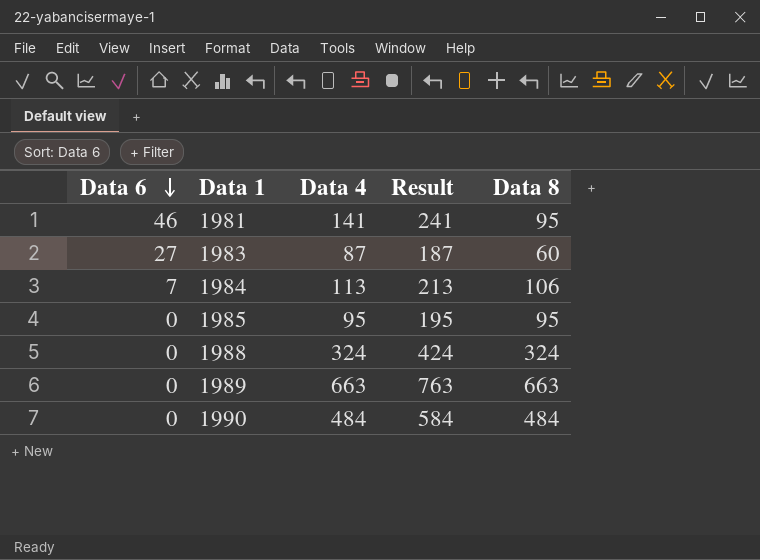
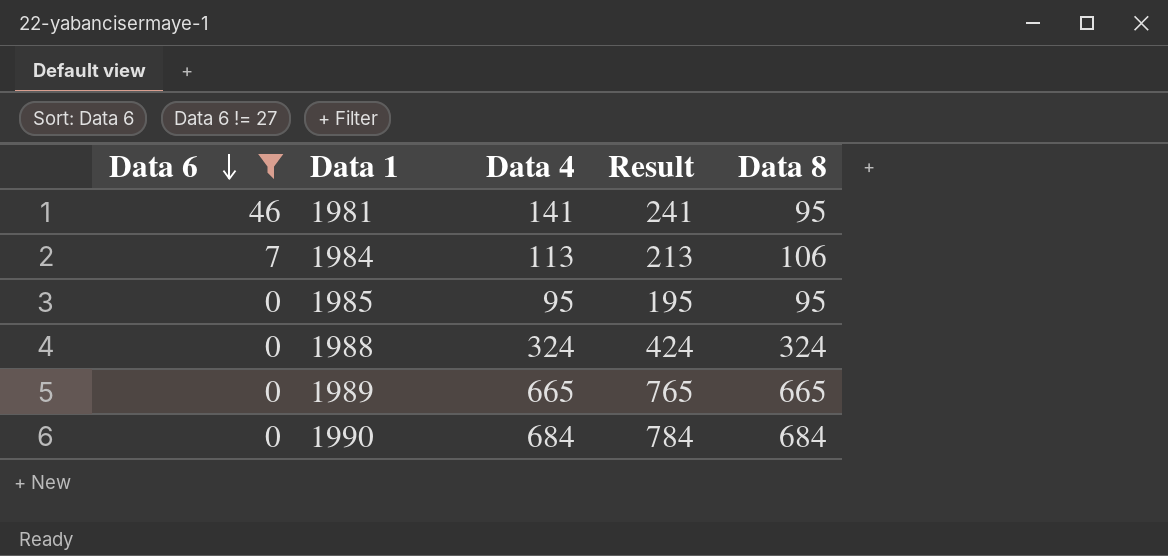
filter: none -> Data 6 != 27
1989 | Data 4: 663 -> 665
1989 | Result: 763 -> 765
1989 | Data 8: 663 -> 665
1990 | Data 4: 484 -> 684
1990 | Result: 584 -> 784
1990 | Data 8: 484 -> 684

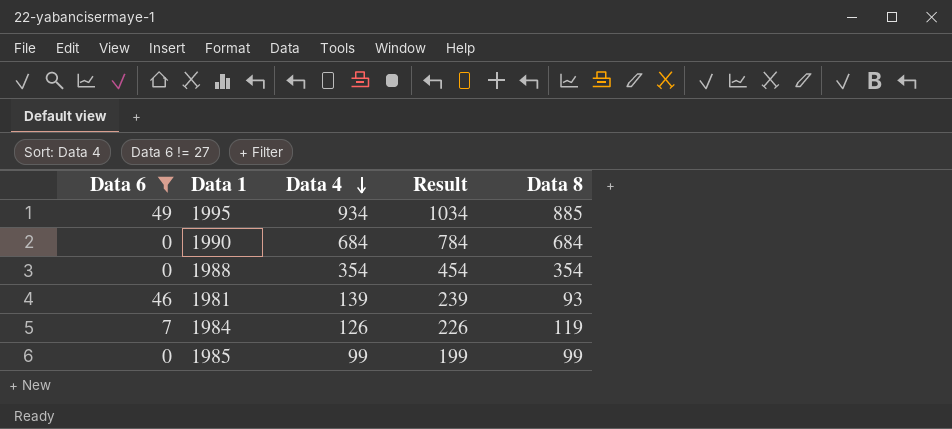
row order: Data 6 descending -> Data 4 descending
row 1989: 0 | 665 | 765 | 665 -> none
row 1995: none -> 49 | 934 | 1034 | 885
1988 | Data 4: 324 -> 354
1988 | Result: 424 -> 454
1988 | Data 8: 324 -> 354
1981 | Data 4: 141 -> 139
1981 | Result: 241 -> 239
1981 | Data 8: 95 -> 93
1984 | Data 4: 113 -> 126
1984 | Result: 213 -> 226
1984 | Data 8: 106 -> 119
1985 | Data 4: 95 -> 99
1985 | Result: 195 -> 199
1985 | Data 8: 95 -> 99

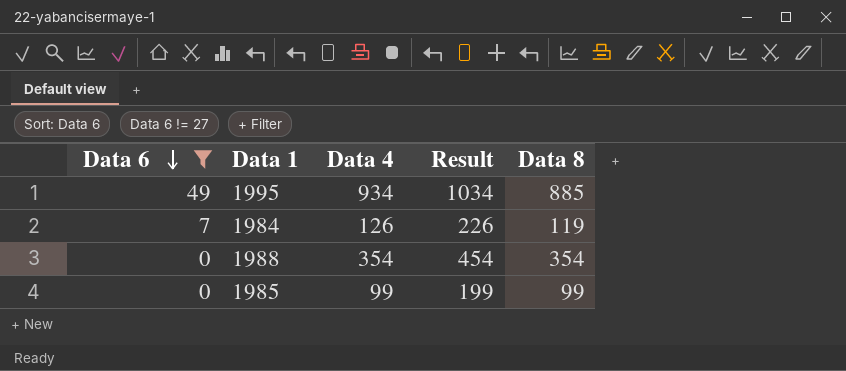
row order: Data 4 descending -> Data 6 descending
row 1990: 0 | 684 | 784 | 684 -> none
row 1981: 46 | 139 | 239 | 93 -> none

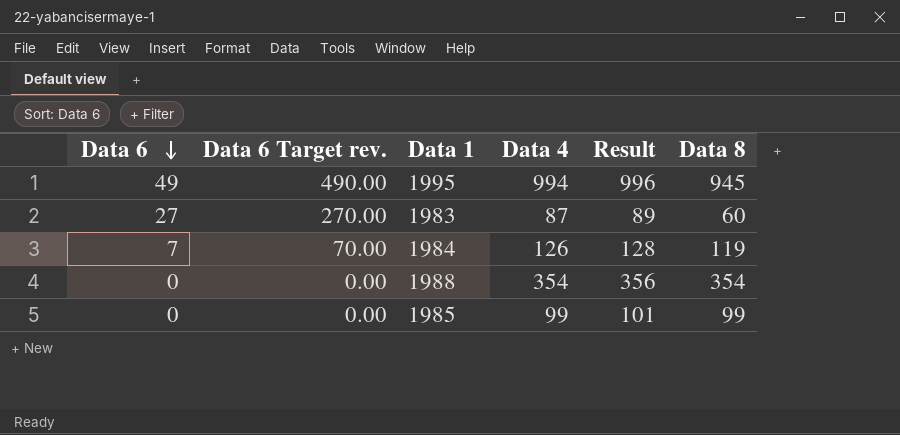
filter: Data 6 != 27 -> none
column Data 6 Target rev. | formula: none -> [Data 6] * 10
column Result | formula: [Data 4] + 100 -> [Data 4] + 2
1995 | Data 4: 934 -> 994
1995 | Data 8: 885 -> 945

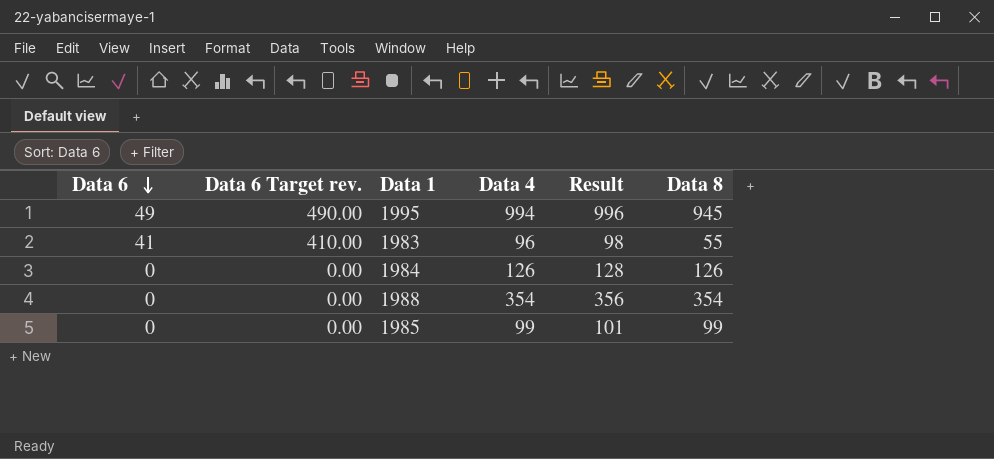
1983 | Data 6: 27 -> 41
1983 | Data 6 Target rev.: 270.00 -> 410.00
1983 | Data 4: 87 -> 96
1983 | Result: 89 -> 98
1983 | Data 8: 60 -> 55
1984 | Data 6: 7 -> 0
1984 | Data 6 Target rev.: 70.00 -> 0.00
1984 | Data 8: 119 -> 126

